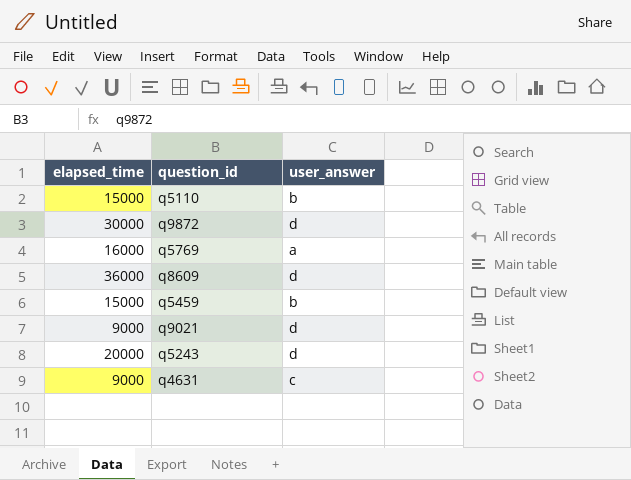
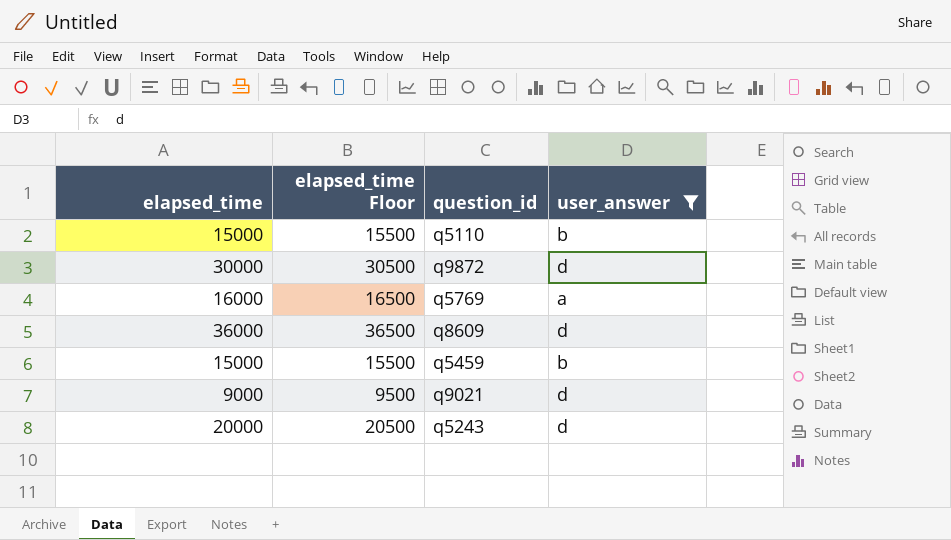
filter: none -> user_answer != c
column elapsed_time Floor | formula: none -> [elapsed_time] + 500

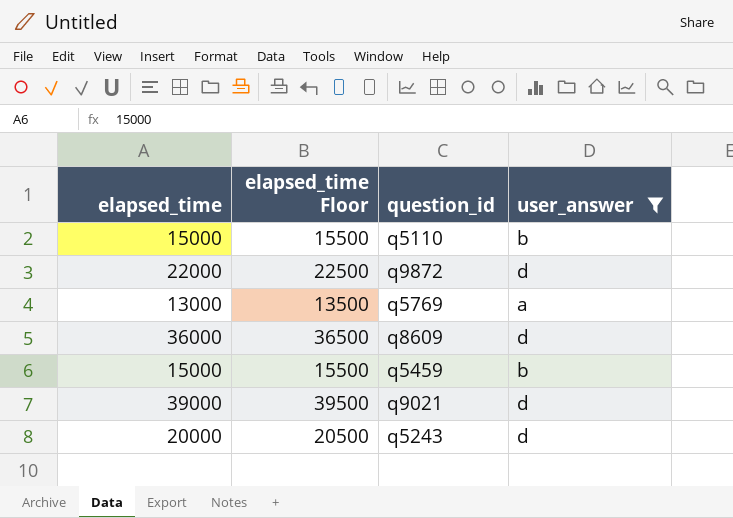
q9872 | elapsed_time: 30000 -> 22000
q9872 | elapsed_time Floor: 30500 -> 22500
q5769 | elapsed_time: 16000 -> 13000
q5769 | elapsed_time Floor: 16500 -> 13500
q9021 | elapsed_time: 9000 -> 39000
q9021 | elapsed_time Floor: 9500 -> 39500

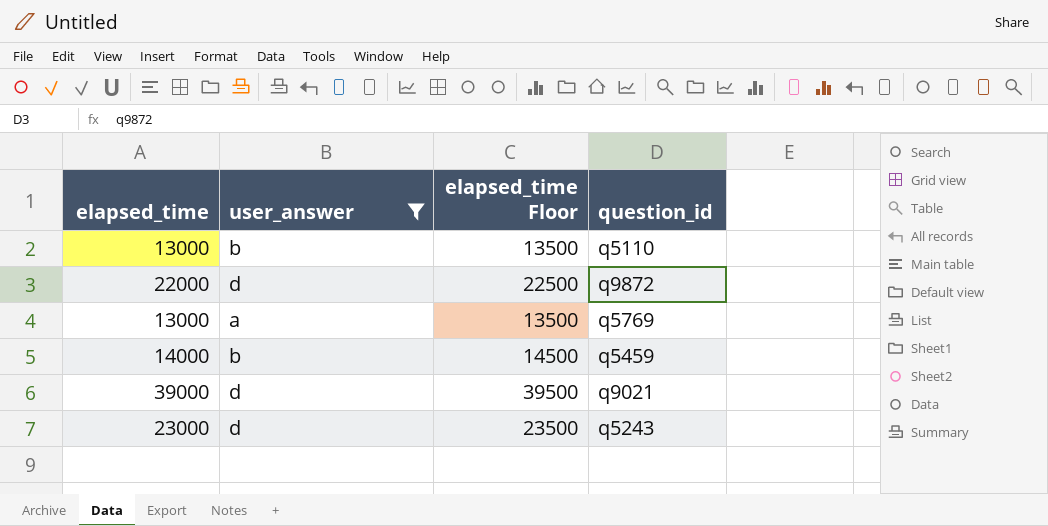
column user_answer | position: 4 -> 2
row q8609: 36000 | 36500 | d -> none
q5110 | elapsed_time: 15000 -> 13000
q5110 | elapsed_time Floor: 15500 -> 13500
q5459 | elapsed_time: 15000 -> 14000
q5459 | elapsed_time Floor: 15500 -> 14500
q5243 | elapsed_time: 20000 -> 23000
q5243 | elapsed_time Floor: 20500 -> 23500

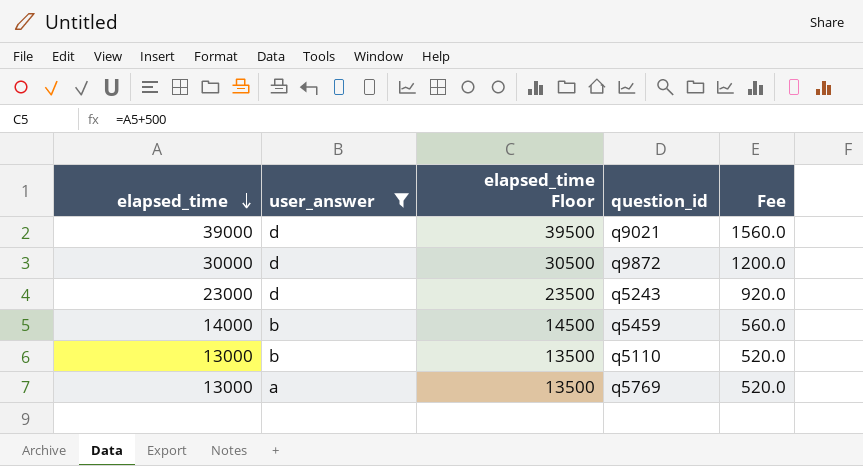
row order: none -> elapsed_time descending
column Fee | formula: none -> [elapsed_time] * 0.04
q9872 | elapsed_time: 22000 -> 30000
q9872 | elapsed_time Floor: 22500 -> 30500

